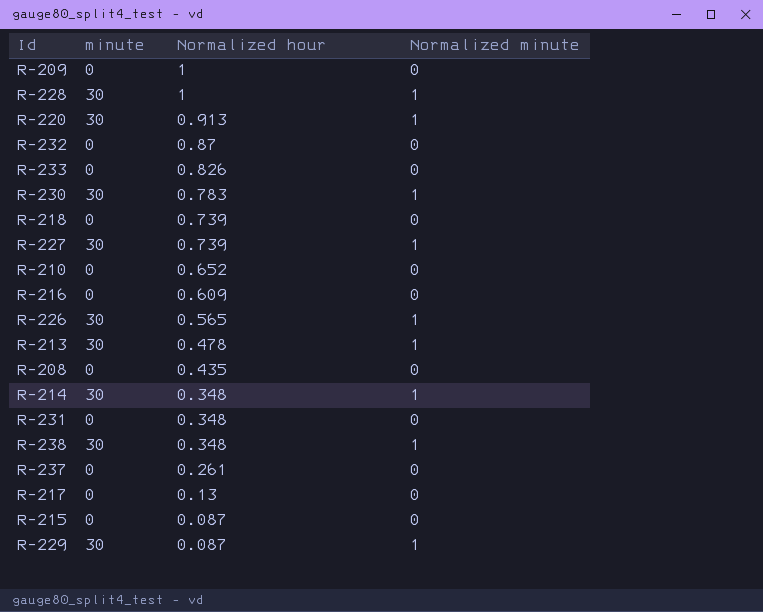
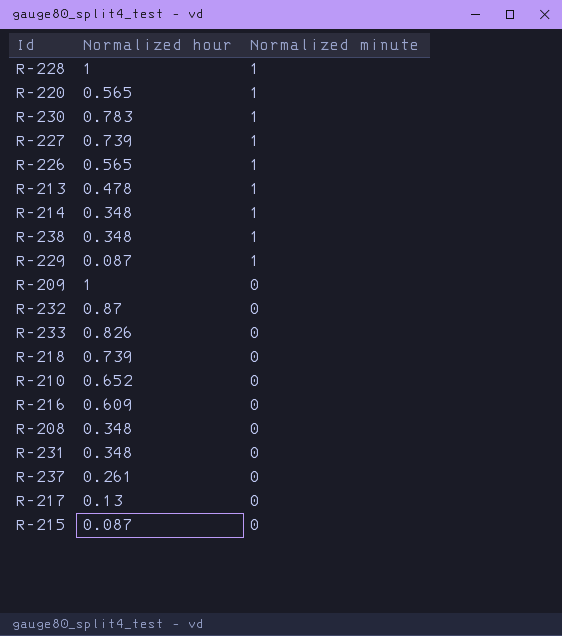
row order: Normalized hour descending -> Normalized minute descending
column minute | position: 2 -> none
R-220 | Normalized hour: 0.913 -> 0.565
R-208 | Normalized hour: 0.435 -> 0.348

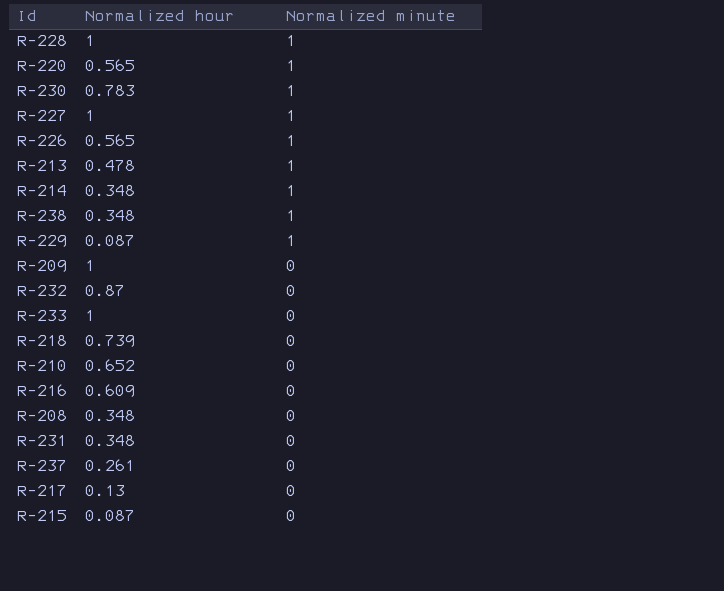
R-227 | Normalized hour: 0.739 -> 1
R-233 | Normalized hour: 0.826 -> 1

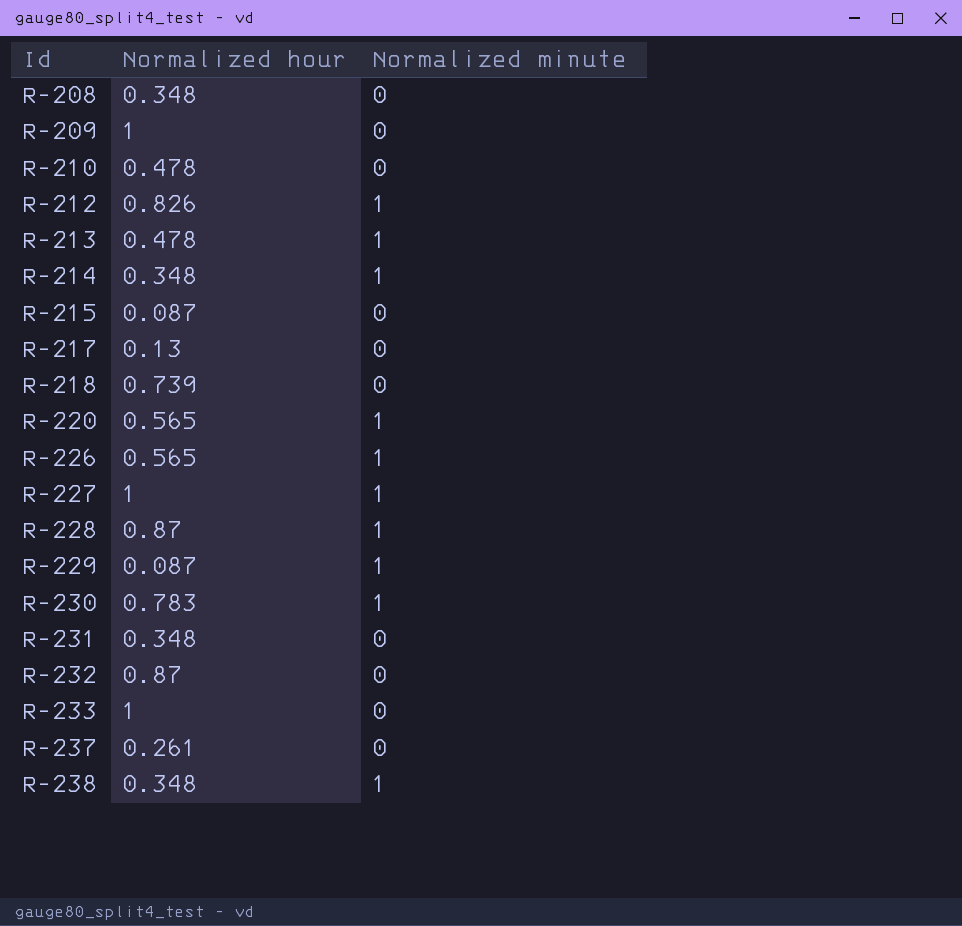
row order: Normalized minute descending -> Id ascending
row R-216: 0.609 | 0 -> none
R-210 | Normalized hour: 0.652 -> 0.478
row R-212: none -> 0.826 | 1
R-228 | Normalized hour: 1 -> 0.87

